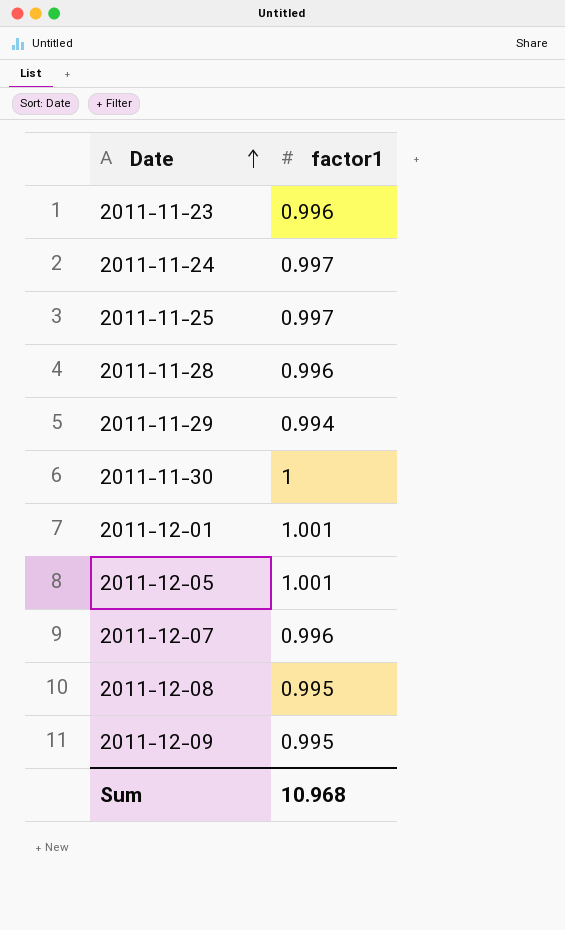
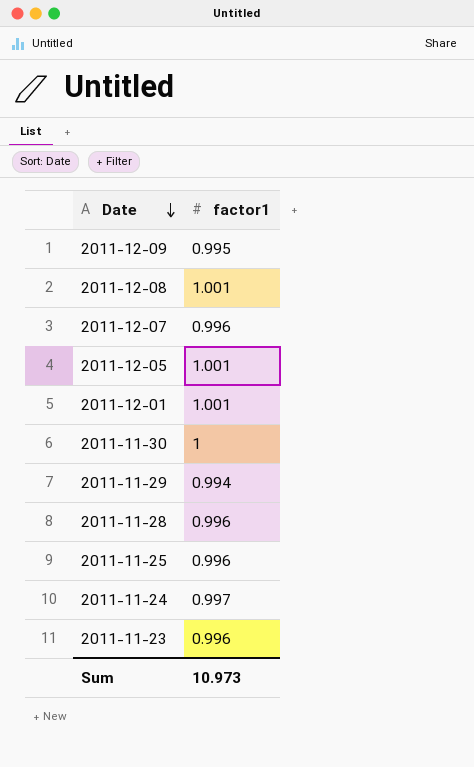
row order: Date ascending -> Date descending
2011-12-08 | factor1: 0.995 -> 1.001
2011-11-25 | factor1: 0.997 -> 0.996
Sum | factor1: 10.968 -> 10.973

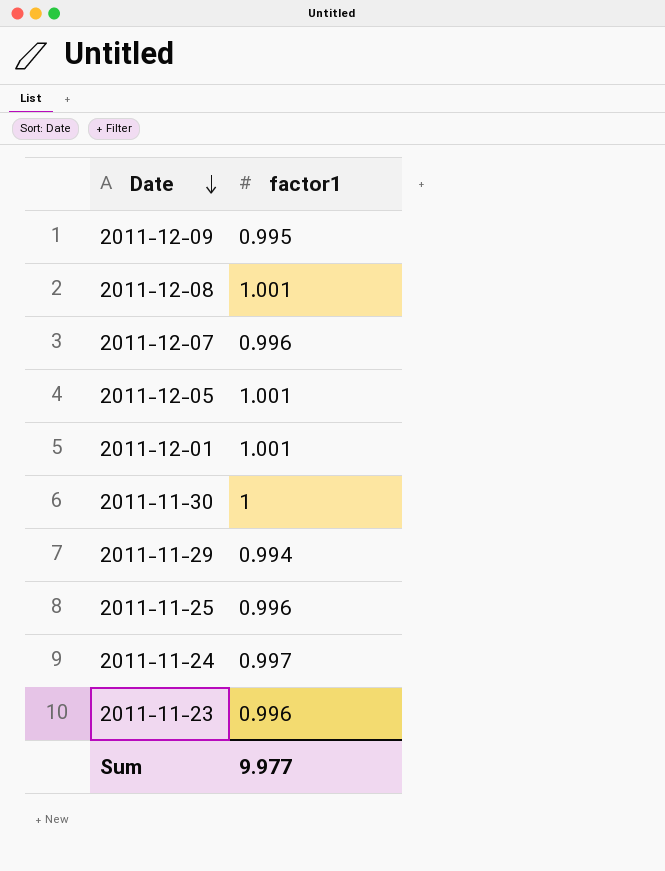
row 2011-11-28: 0.996 -> none
Sum | factor1: 10.973 -> 9.977

